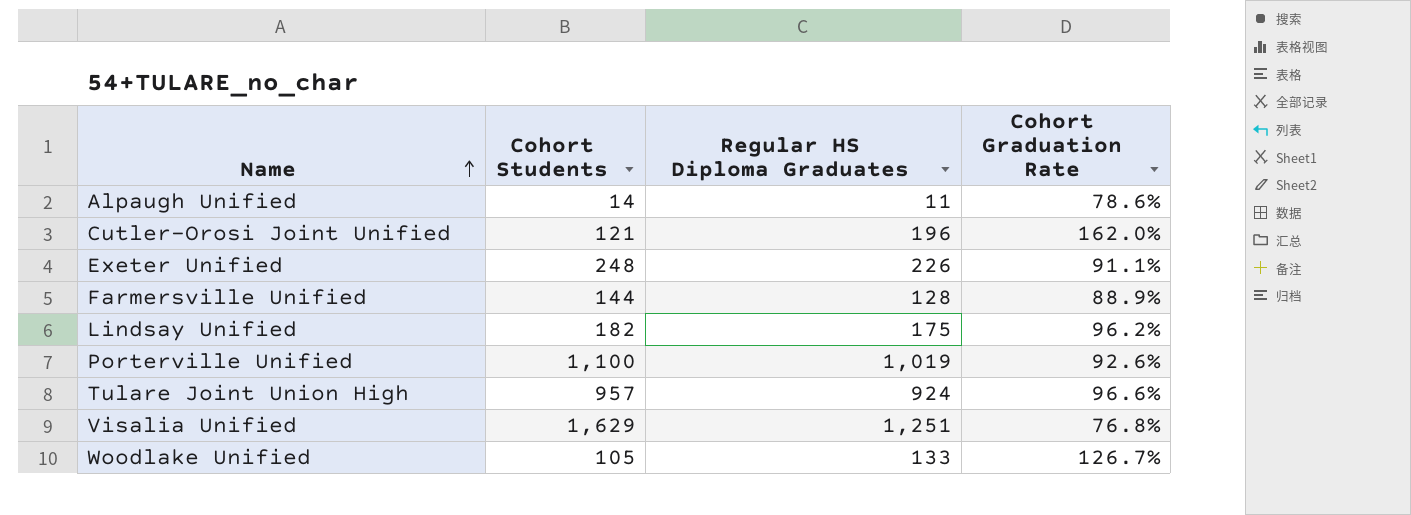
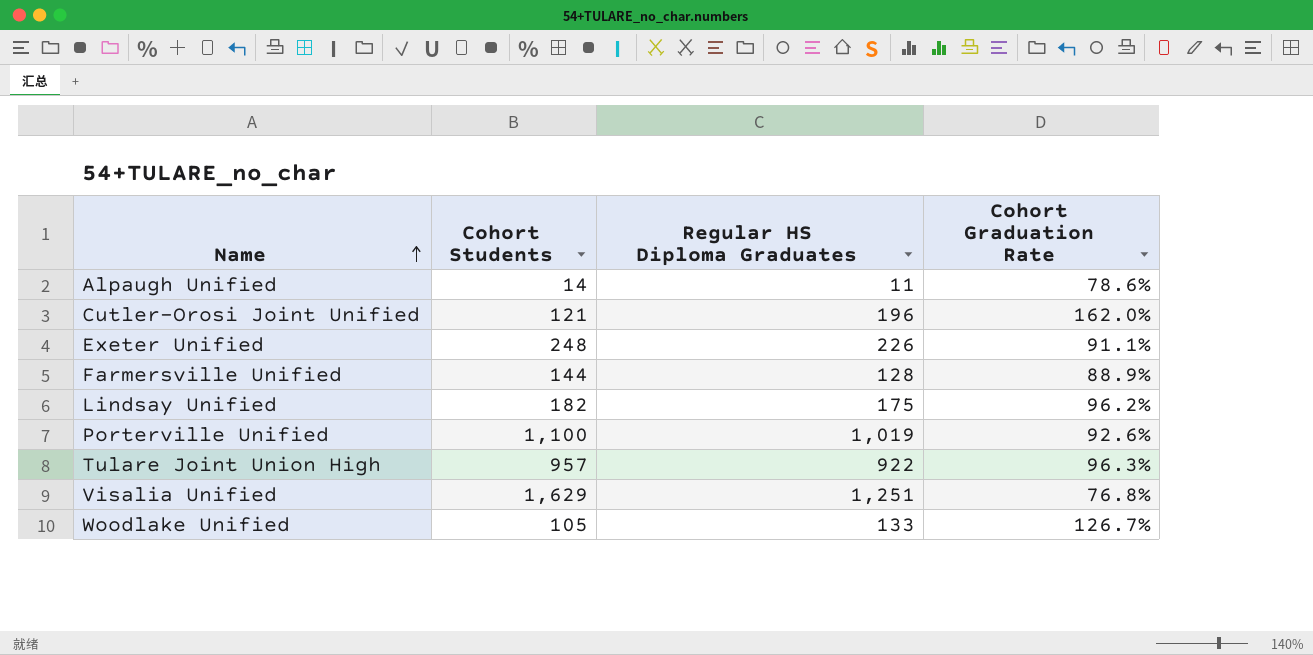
Tulare Joint Union High | Regular HS Diploma Graduates: 924 -> 922
Tulare Joint Union High | Cohort Graduation Rate: 96.6% -> 96.3%

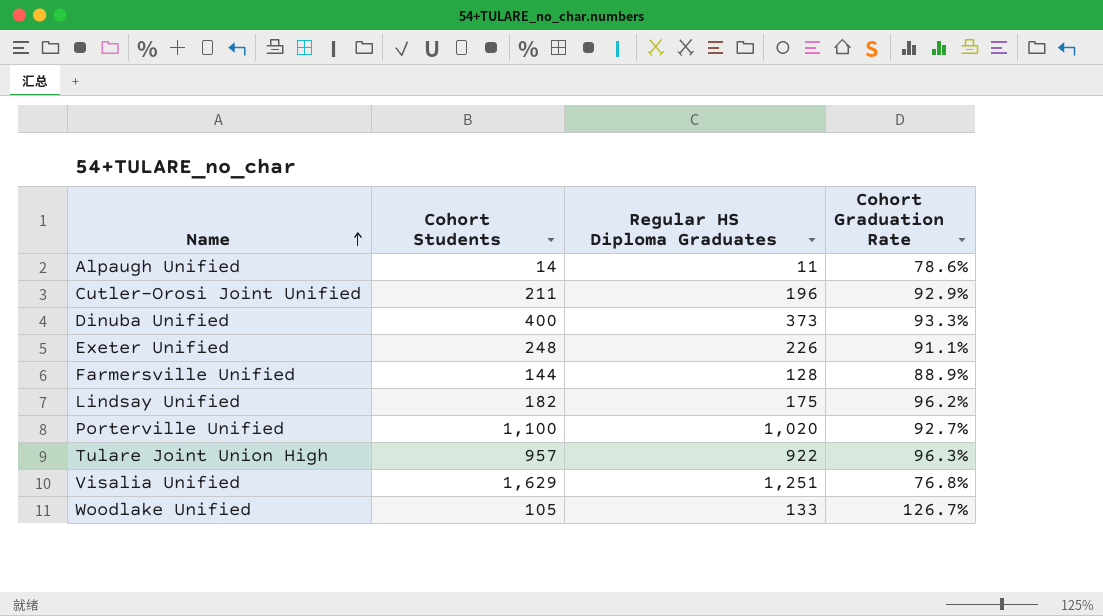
Cutler-Orosi Joint Unified | Cohort Students: 121 -> 211
Cutler-Orosi Joint Unified | Cohort Graduation Rate: 162.0% -> 92.9%
row Dinuba Unified: none -> 400 | 373 | 93.3%
Porterville Unified | Regular HS Diploma Graduates: 1,019 -> 1,020
Porterville Unified | Cohort Graduation Rate: 92.6% -> 92.7%

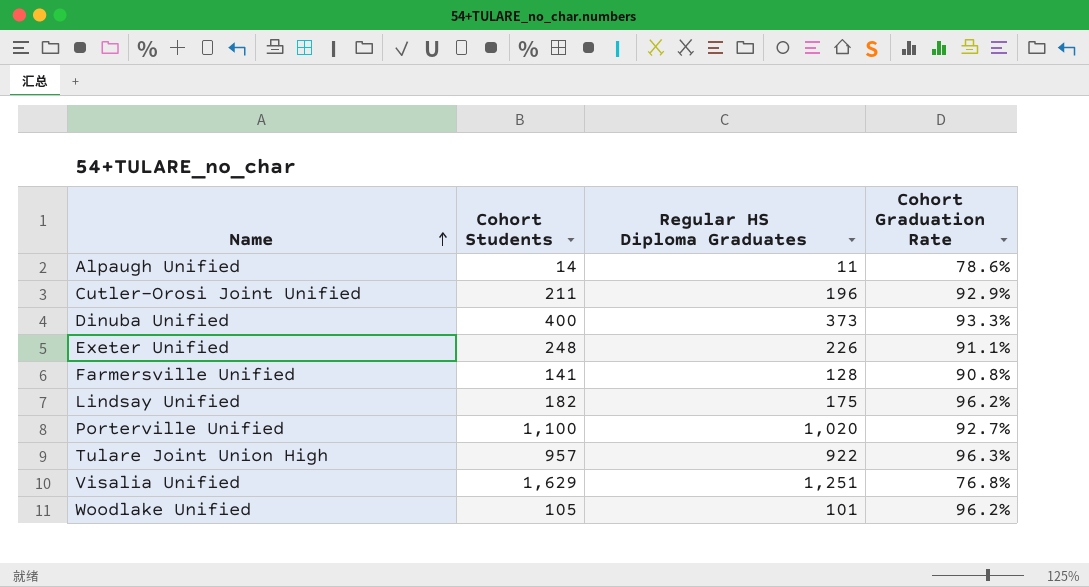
Farmersville Unified | Cohort Students: 144 -> 141
Farmersville Unified | Cohort Graduation Rate: 88.9% -> 90.8%
Woodlake Unified | Regular HS Diploma Graduates: 133 -> 101
Woodlake Unified | Cohort Graduation Rate: 126.7% -> 96.2%

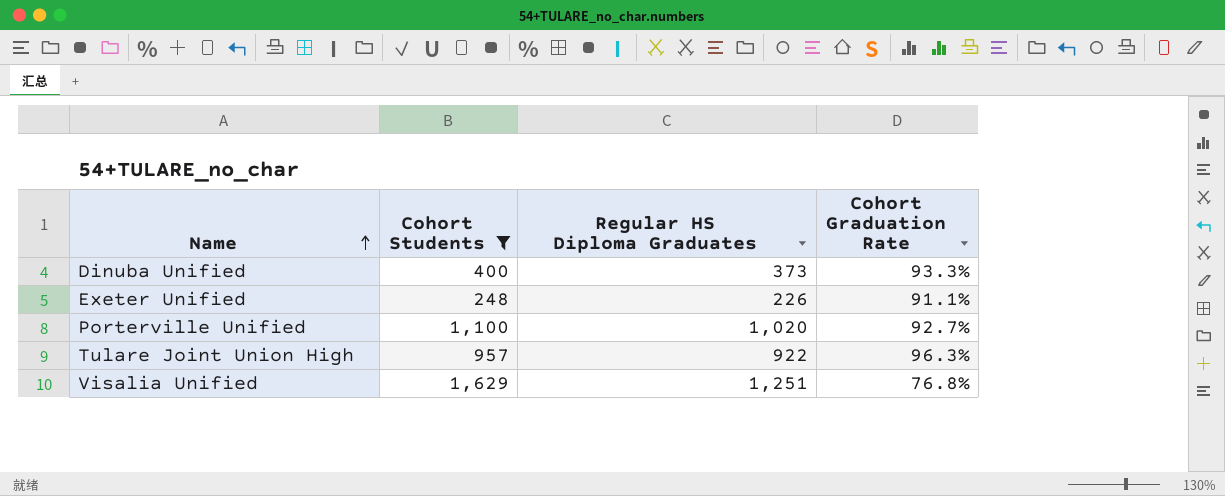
filter: none -> Cohort Students >= 248

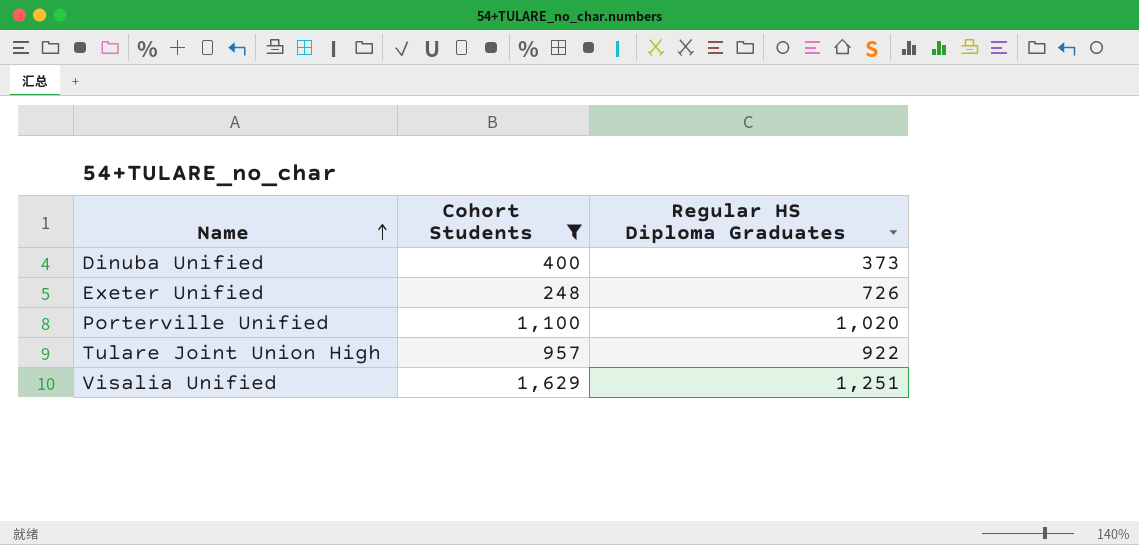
column Cohort Graduation Rate | formula: [Regular HS Diploma Graduates] / [Cohort Students] -> none
Exeter Unified | Regular HS Diploma Graduates: 226 -> 726

